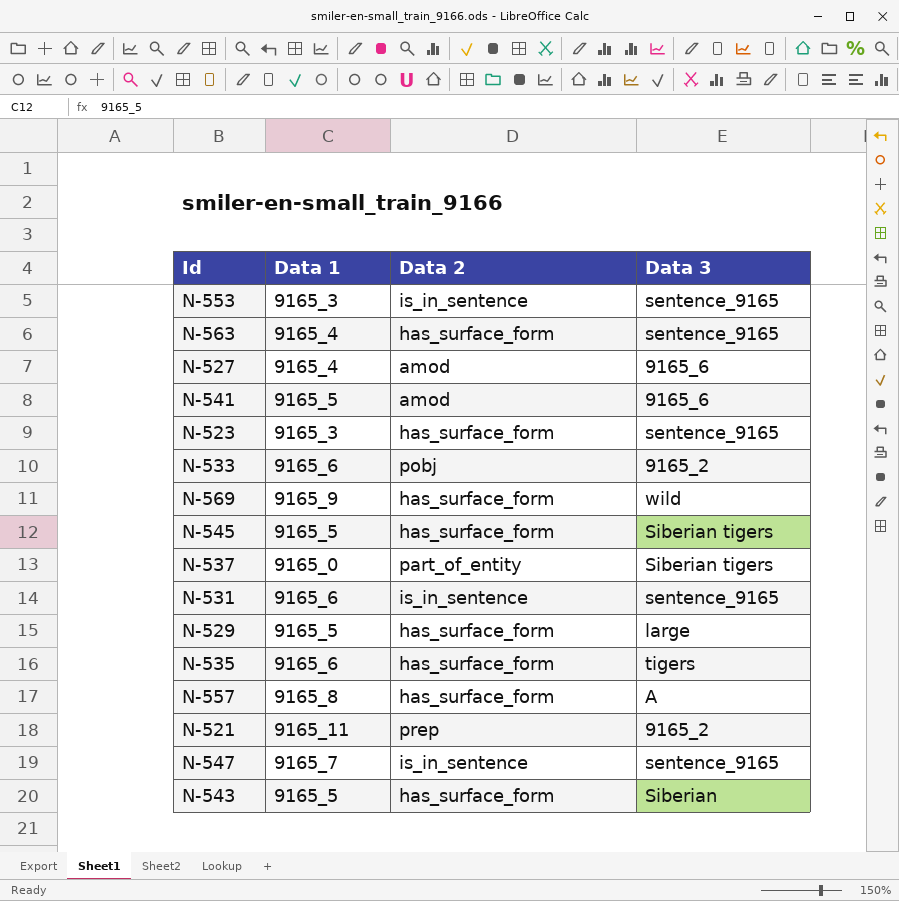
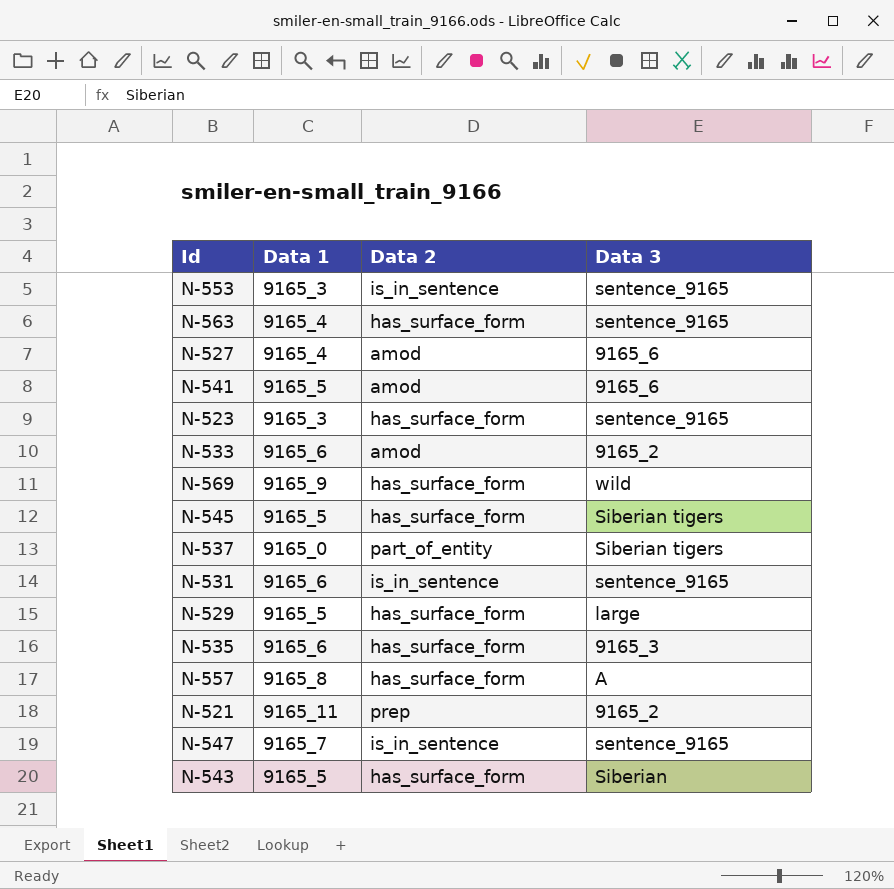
N-533 | Data 2: pobj -> amod
N-535 | Data 3: tigers -> 9165_3

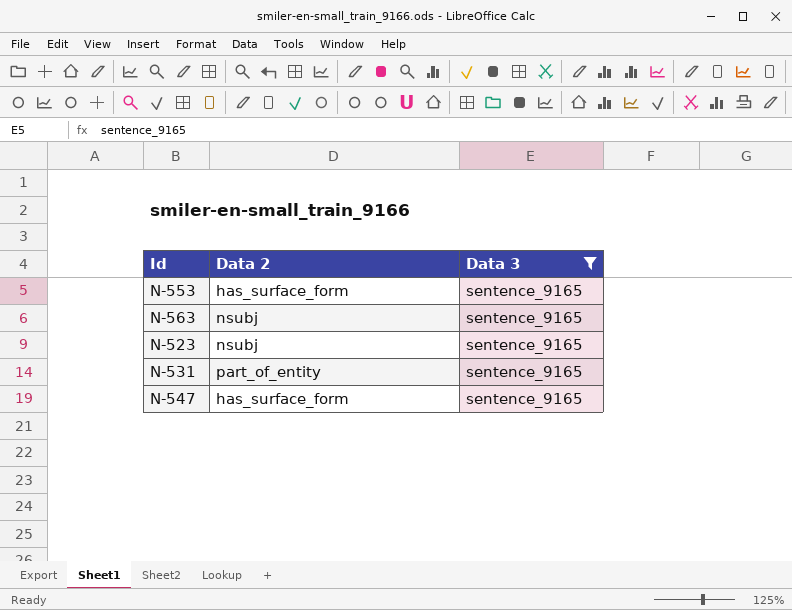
filter: none -> Data 3 = sentence_9165
column Data 1 | position: 2 -> none
N-553 | Data 2: is_in_sentence -> has_surface_form
N-563 | Data 2: has_surface_form -> nsubj
N-523 | Data 2: has_surface_form -> nsubj
N-531 | Data 2: is_in_sentence -> part_of_entity
N-547 | Data 2: is_in_sentence -> has_surface_form

